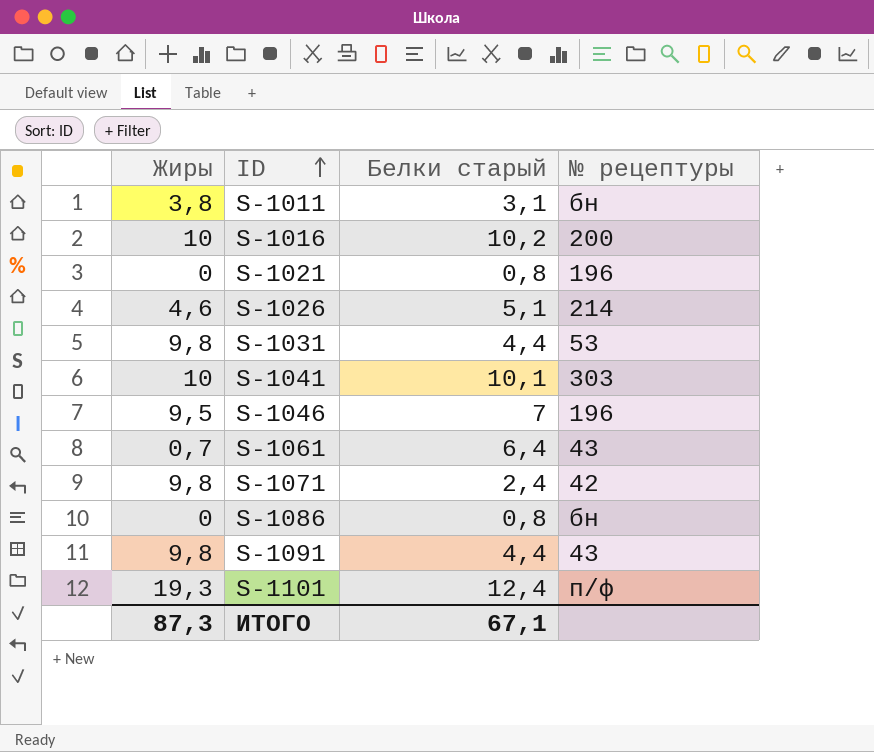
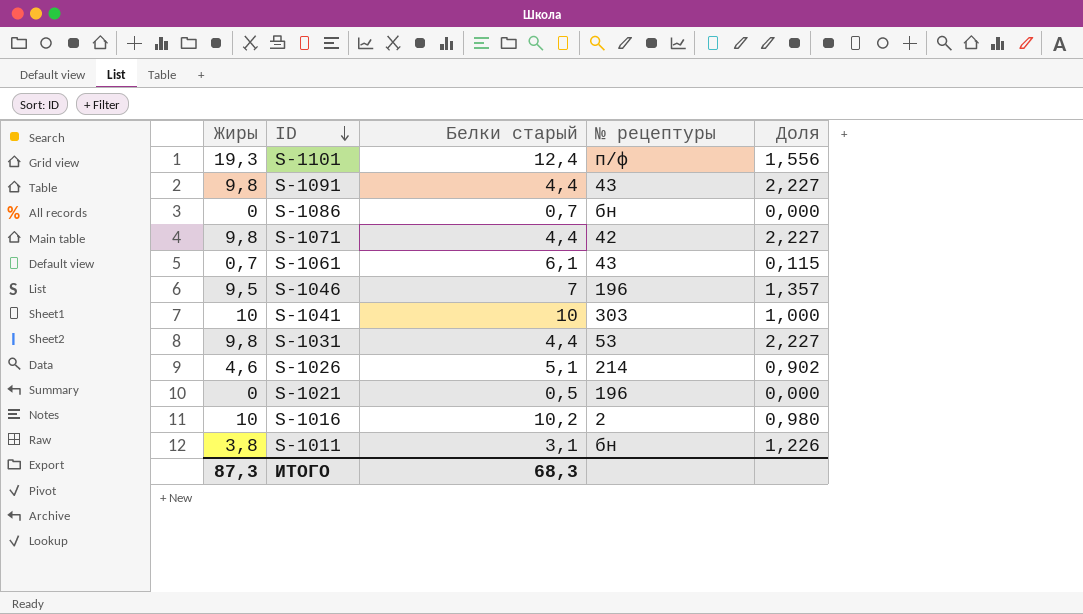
row order: ID ascending -> ID descending
column Доля | formula: none -> [Жиры] / [Белки старый]
S-1086 | Белки старый: 0,8 -> 0,7
S-1071 | Белки старый: 2,4 -> 4,4
S-1061 | Белки старый: 6,4 -> 6,1
S-1041 | Белки старый: 10,1 -> 10
S-1021 | Белки старый: 0,8 -> 0,5
S-1016 | № рецептуры: 200 -> 2
ИТОГО | Белки старый: 67,1 -> 68,3

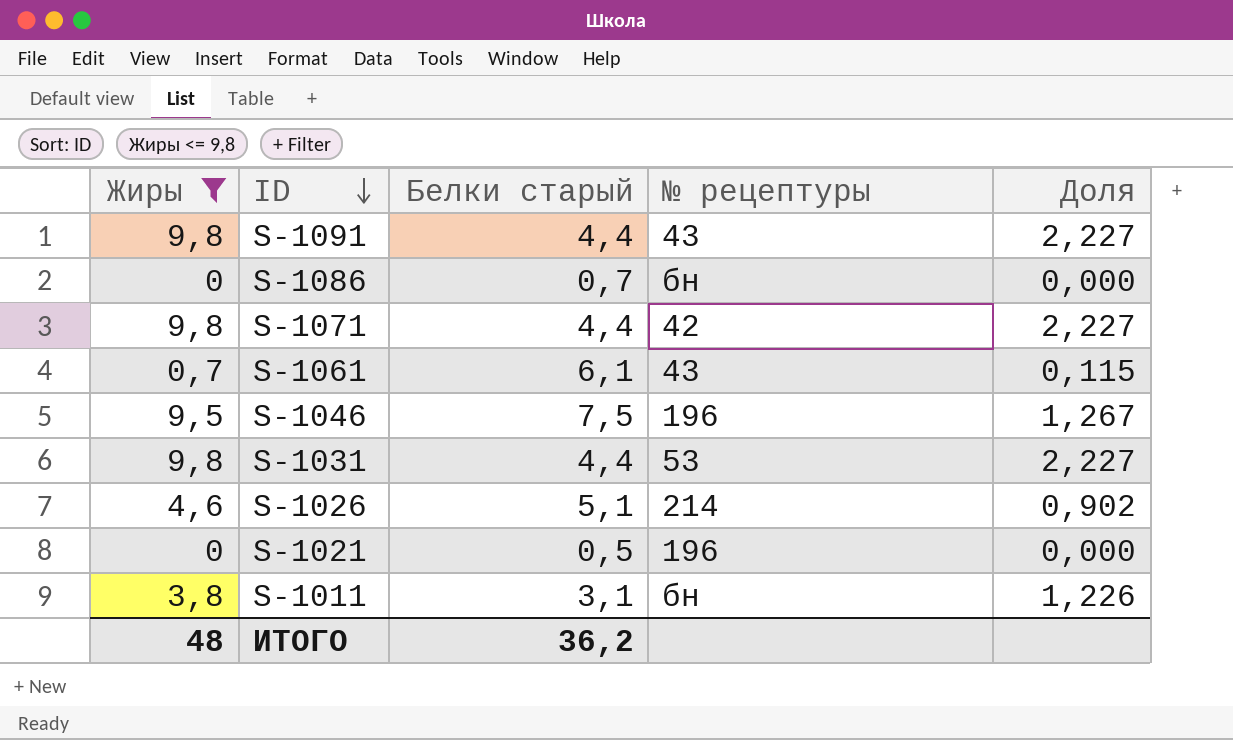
filter: none -> Жиры <= 9,8
S-1046 | Белки старый: 7 -> 7,5
S-1046 | Доля: 1,357 -> 1,267
ИТОГО | Жиры: 87,3 -> 48
ИТОГО | Белки старый: 68,3 -> 36,2

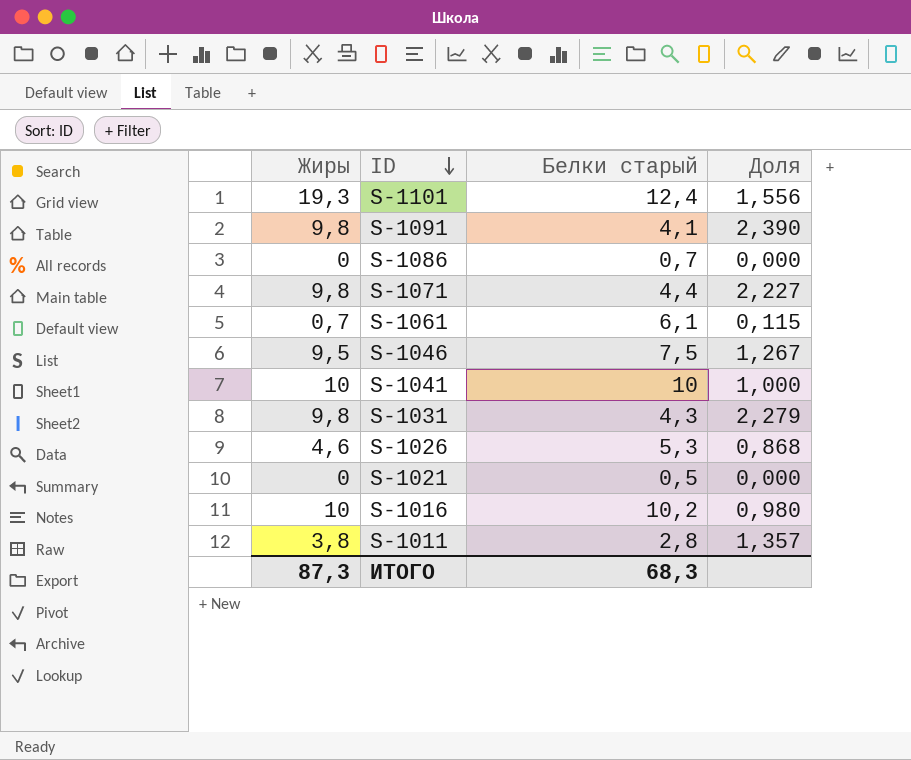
filter: Жиры <= 9,8 -> none
column № рецептуры | position: 4 -> none
S-1091 | Белки старый: 4,4 -> 4,1
S-1091 | Доля: 2,227 -> 2,390
S-1031 | Белки старый: 4,4 -> 4,3
S-1031 | Доля: 2,227 -> 2,279
S-1026 | Белки старый: 5,1 -> 5,3
S-1026 | Доля: 0,902 -> 0,868
S-1011 | Белки старый: 3,1 -> 2,8
S-1011 | Доля: 1,226 -> 1,357
ИТОГО | Жиры: 48 -> 87,3
ИТОГО | Белки старый: 36,2 -> 68,3

